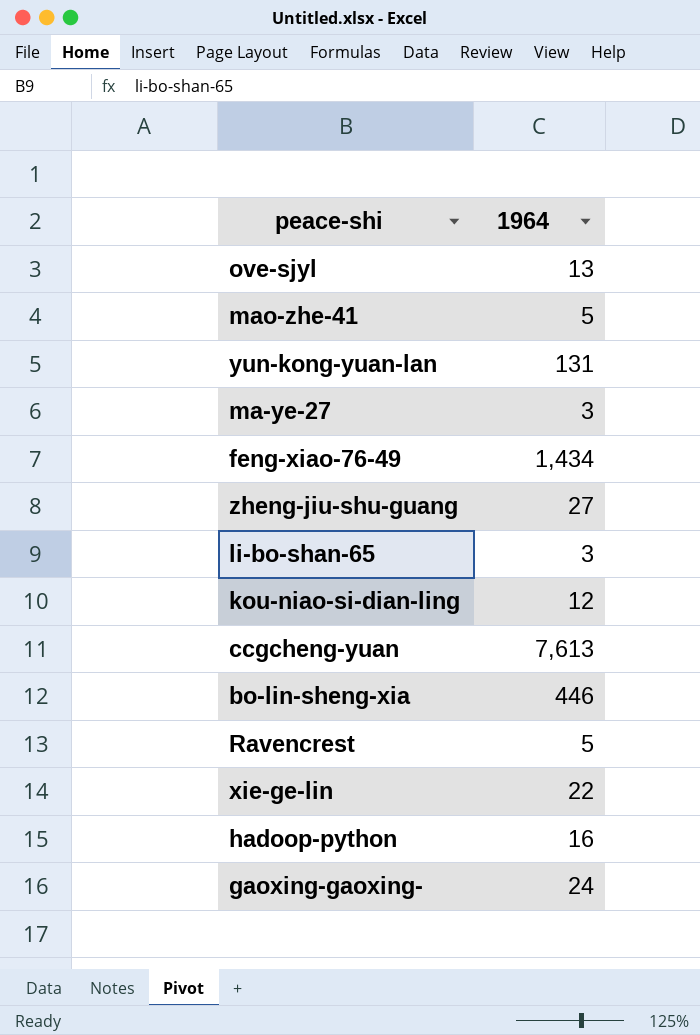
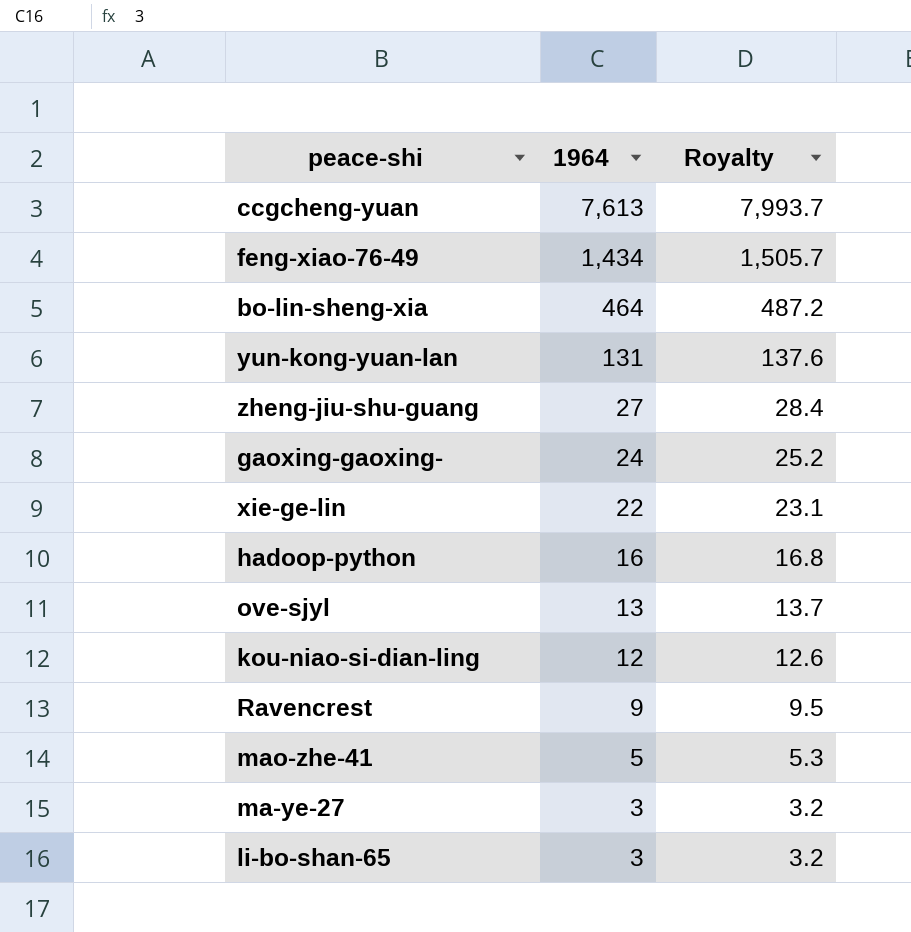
row order: none -> 1964 descending
column Royalty | formula: none -> [1964] * 1.05
bo-lin-sheng-xia | 1964: 446 -> 464
Ravencrest | 1964: 5 -> 9

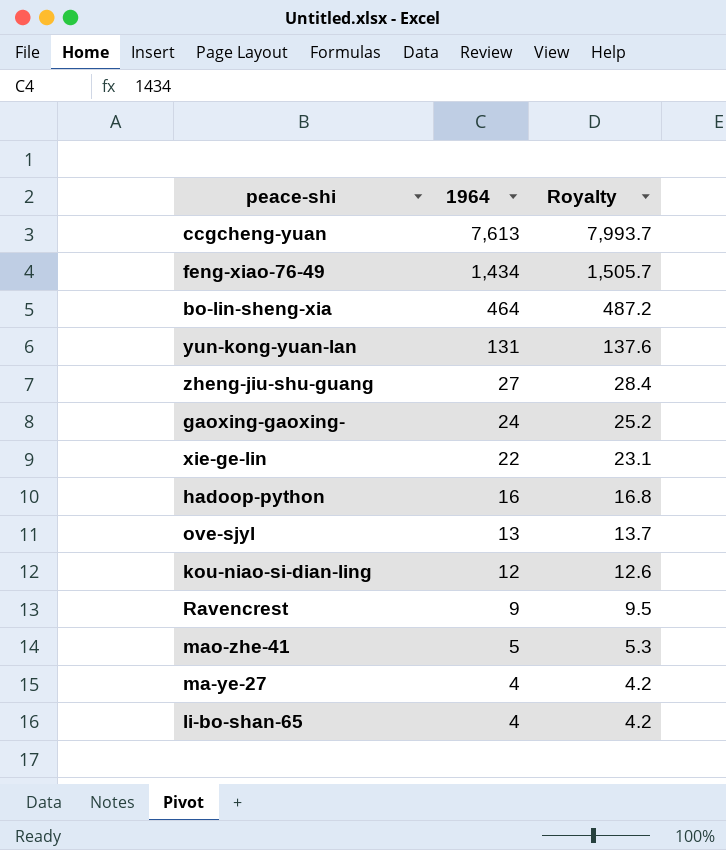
ma-ye-27 | 1964: 3 -> 4
ma-ye-27 | Royalty: 3.2 -> 4.2
li-bo-shan-65 | 1964: 3 -> 4
li-bo-shan-65 | Royalty: 3.2 -> 4.2

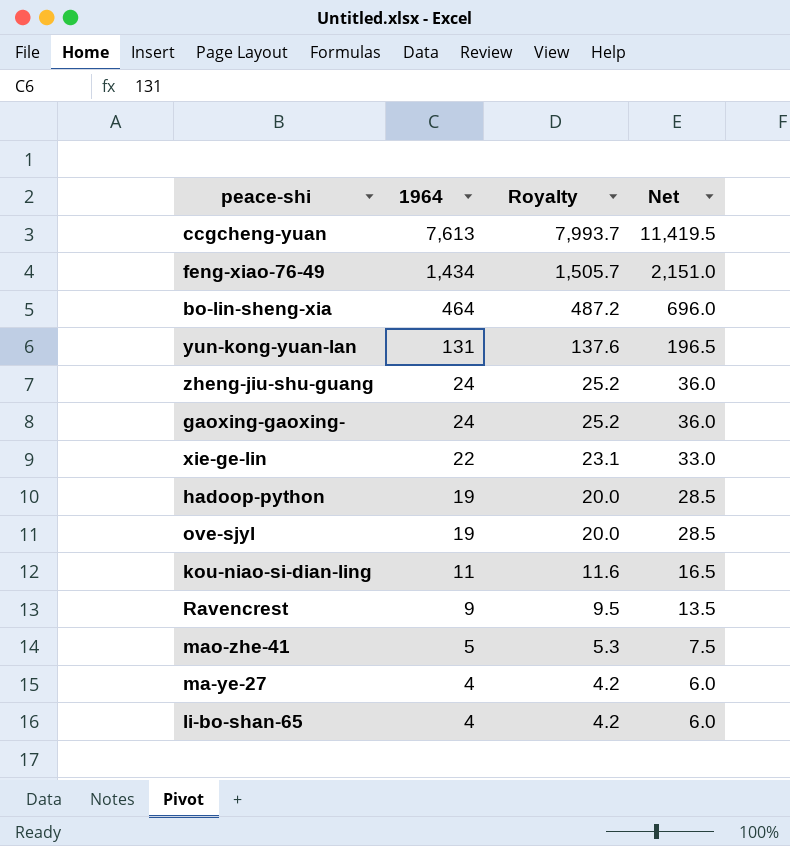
column Net | formula: none -> [1964] * 1.5
zheng-jiu-shu-guang | 1964: 27 -> 24
zheng-jiu-shu-guang | Royalty: 28.4 -> 25.2
hadoop-python | 1964: 16 -> 19
hadoop-python | Royalty: 16.8 -> 20.0
ove-sjyl | 1964: 13 -> 19
ove-sjyl | Royalty: 13.7 -> 20.0
kou-niao-si-dian-ling | 1964: 12 -> 11
kou-niao-si-dian-ling | Royalty: 12.6 -> 11.6

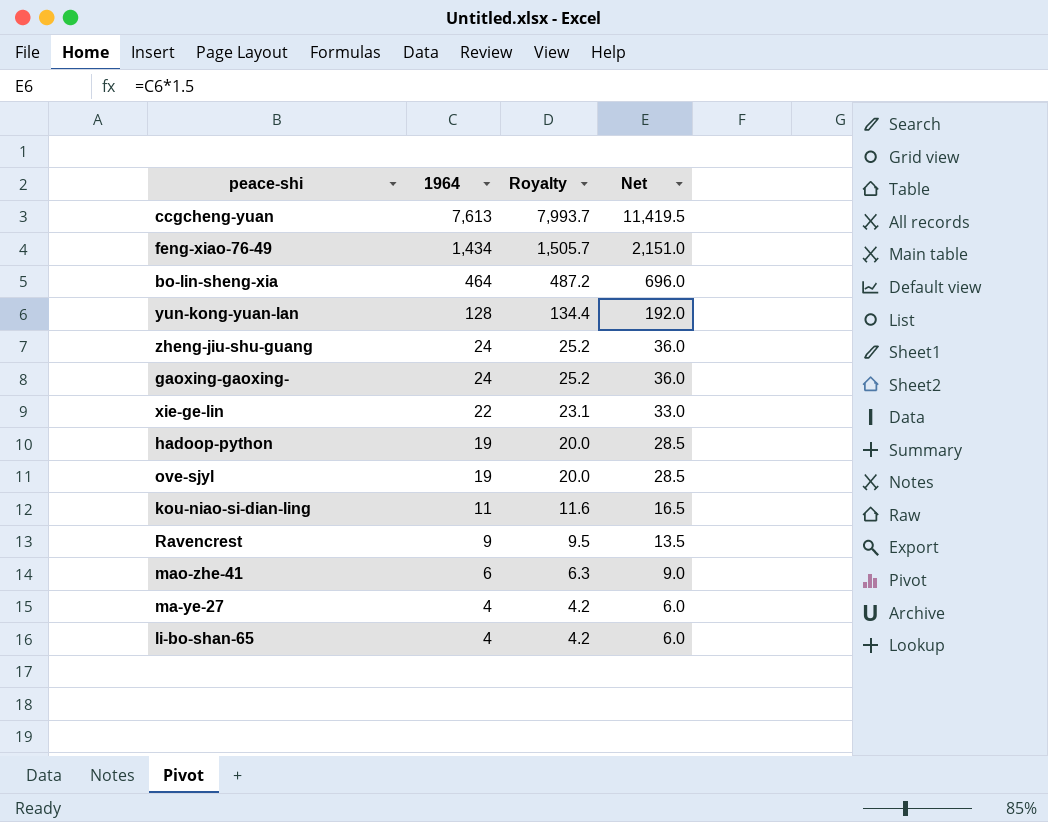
yun-kong-yuan-lan | 1964: 131 -> 128
yun-kong-yuan-lan | Royalty: 137.6 -> 134.4
yun-kong-yuan-lan | Net: 196.5 -> 192.0
mao-zhe-41 | 1964: 5 -> 6
mao-zhe-41 | Royalty: 5.3 -> 6.3
mao-zhe-41 | Net: 7.5 -> 9.0

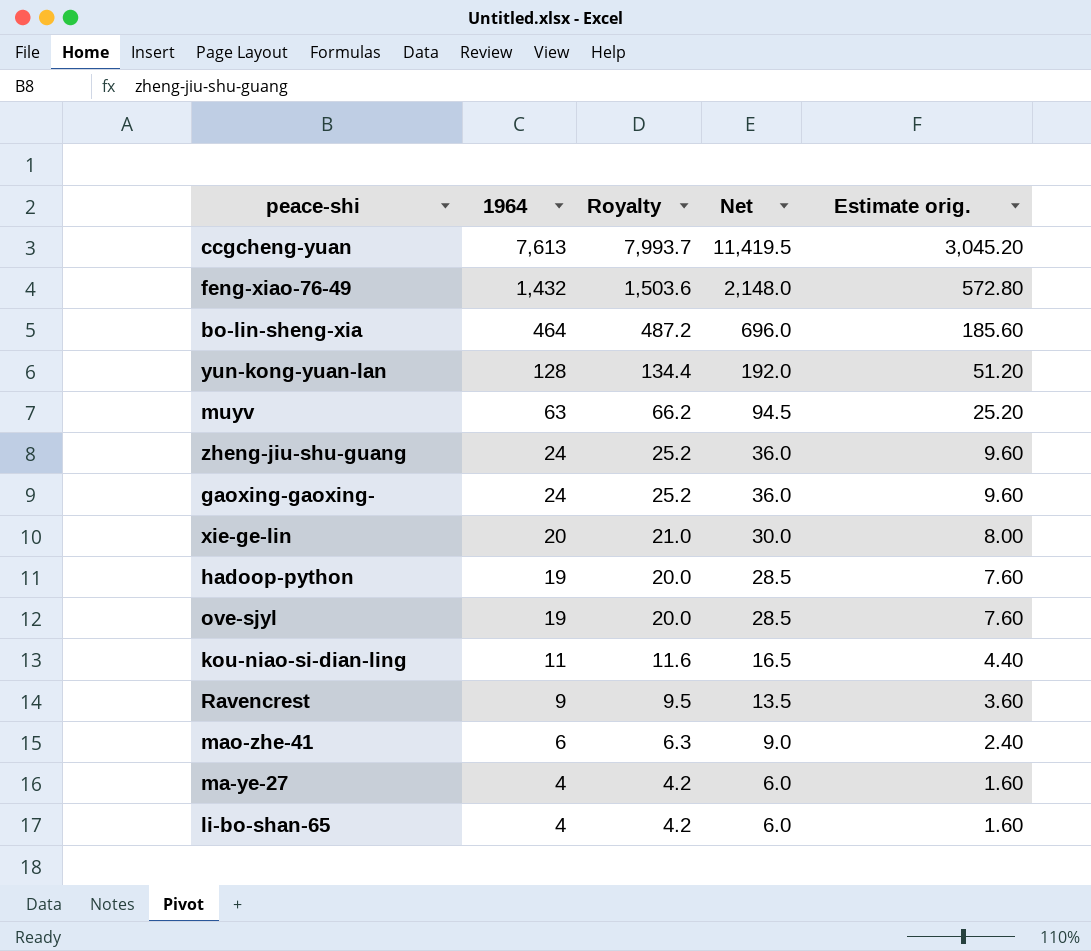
column Estimate orig. | formula: none -> [1964] * 0.4
feng-xiao-76-49 | 1964: 1,434 -> 1,432
feng-xiao-76-49 | Royalty: 1,505.7 -> 1,503.6
feng-xiao-76-49 | Net: 2,151.0 -> 2,148.0
row muyv: none -> 63 | 66.2 | 94.5 | 25.20
xie-ge-lin | 1964: 22 -> 20
xie-ge-lin | Royalty: 23.1 -> 21.0
xie-ge-lin | Net: 33.0 -> 30.0

